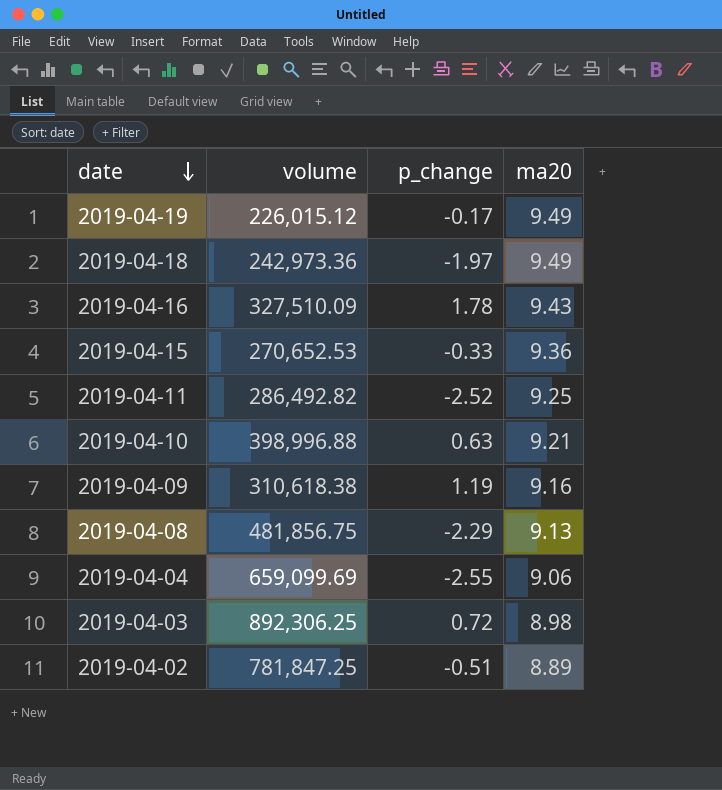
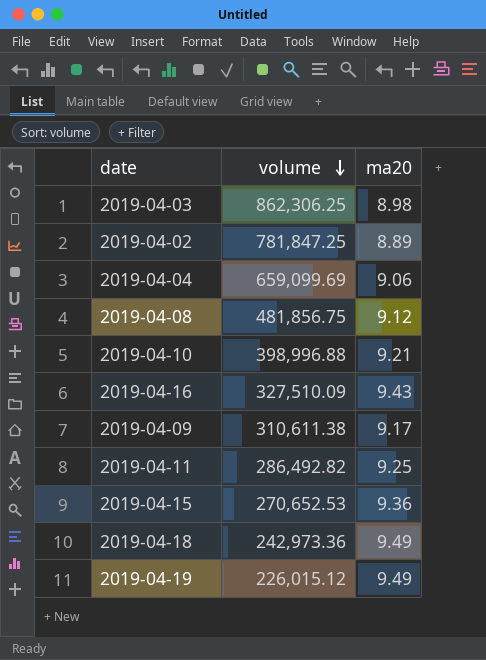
row order: date descending -> volume descending
column p_change | position: 3 -> none
2019-04-03 | volume: 892,306.25 -> 862,306.25
2019-04-08 | ma20: 9.13 -> 9.12
2019-04-09 | volume: 310,618.38 -> 310,611.38
2019-04-09 | ma20: 9.16 -> 9.17

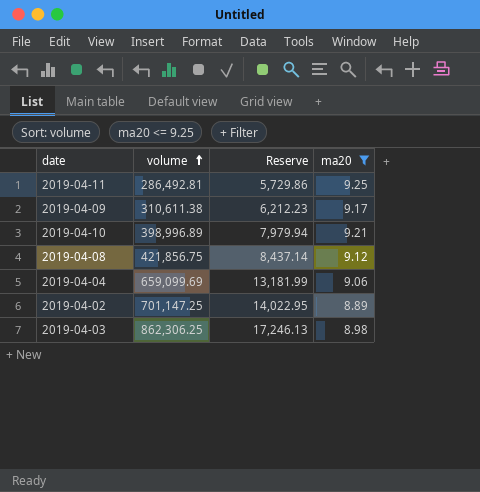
filter: none -> ma20 <= 9.25
row order: volume descending -> volume ascending
column Reserve | formula: none -> [volume] * 0.02
2019-04-11 | volume: 286,492.82 -> 286,492.81
2019-04-10 | volume: 398,996.88 -> 398,996.89
2019-04-08 | volume: 481,856.75 -> 421,856.75
2019-04-02 | volume: 781,847.25 -> 701,147.25

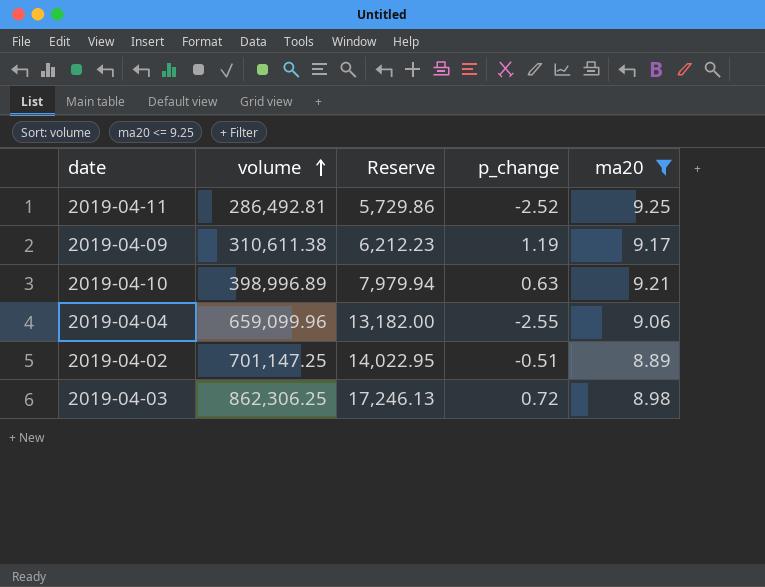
column p_change | position: none -> 4
row 2019-04-08: 421,856.75 | 8,437.14 | 9.12 -> none
2019-04-04 | volume: 659,099.69 -> 659,099.96
2019-04-04 | Reserve: 13,181.99 -> 13,182.00

